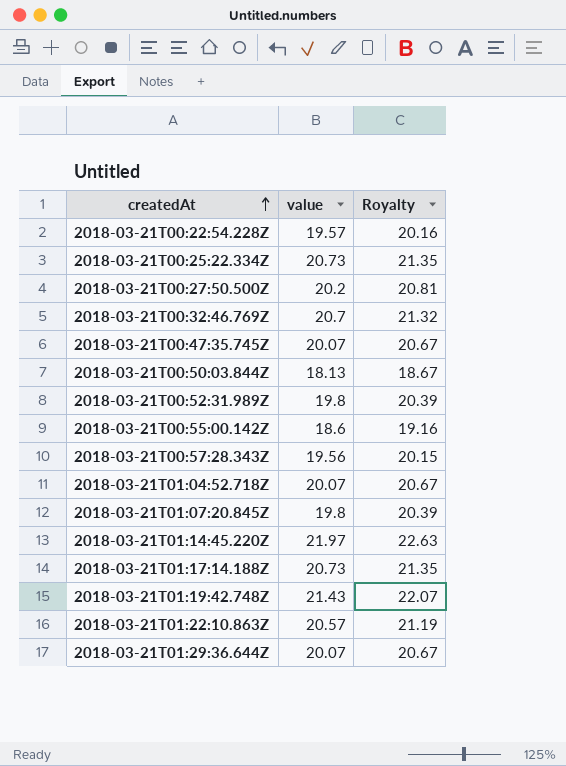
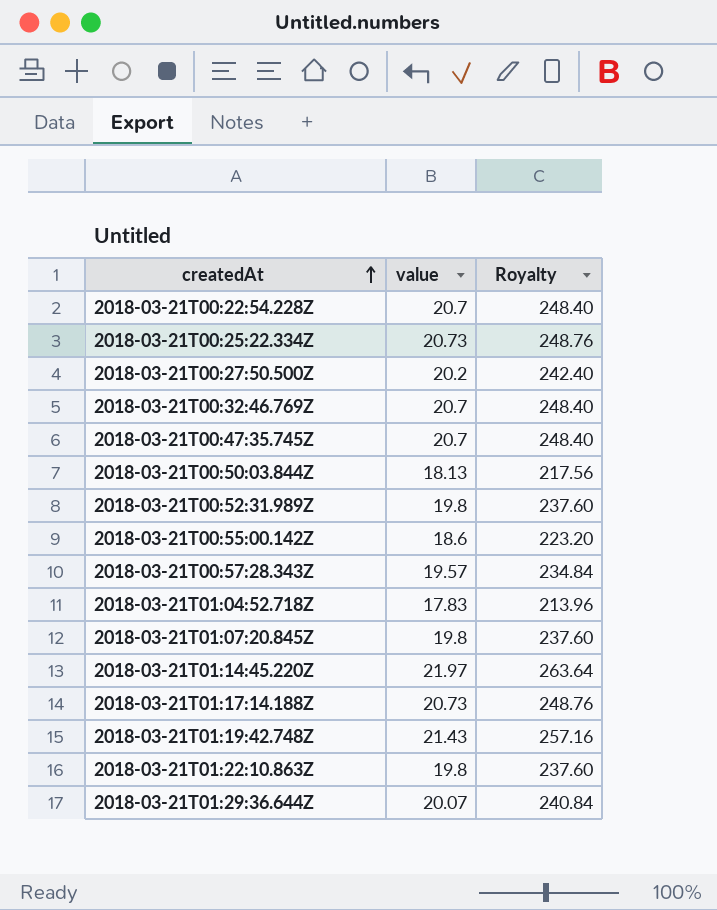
column Royalty | formula: [value] * 1.03 -> [value] * 12
2018-03-21T00:22:54.228Z | value: 19.57 -> 20.7
2018-03-21T00:47:35.745Z | value: 20.07 -> 20.7
2018-03-21T00:57:28.343Z | value: 19.56 -> 19.57
2018-03-21T01:04:52.718Z | value: 20.07 -> 17.83
2018-03-21T01:22:10.863Z | value: 20.57 -> 19.8

